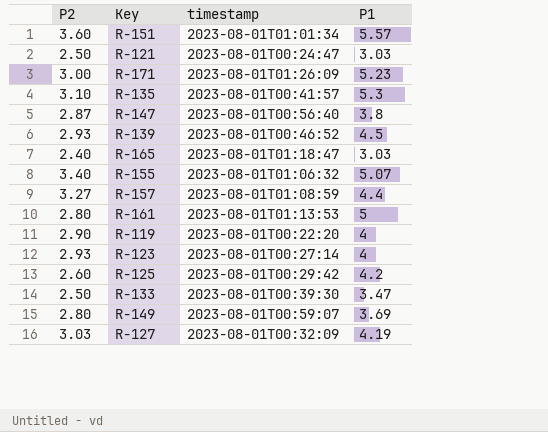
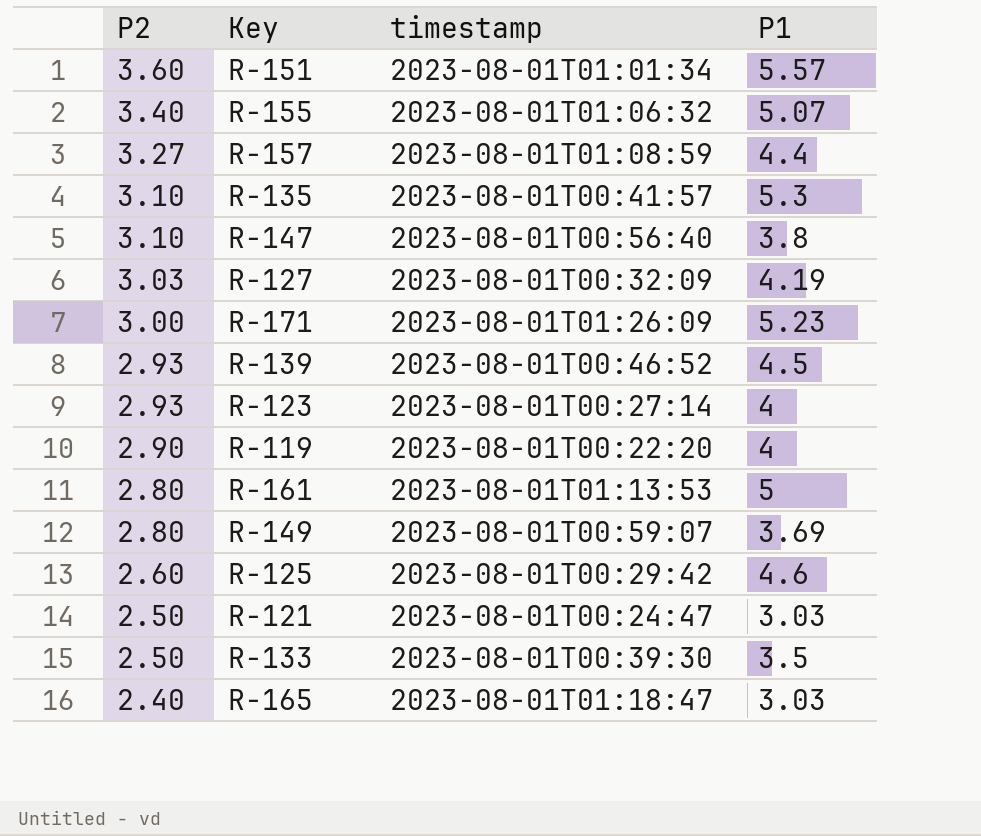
row order: none -> P2 descending
R-147 | P2: 2.87 -> 3.10
R-125 | P1: 4.2 -> 4.6
R-133 | P1: 3.47 -> 3.5

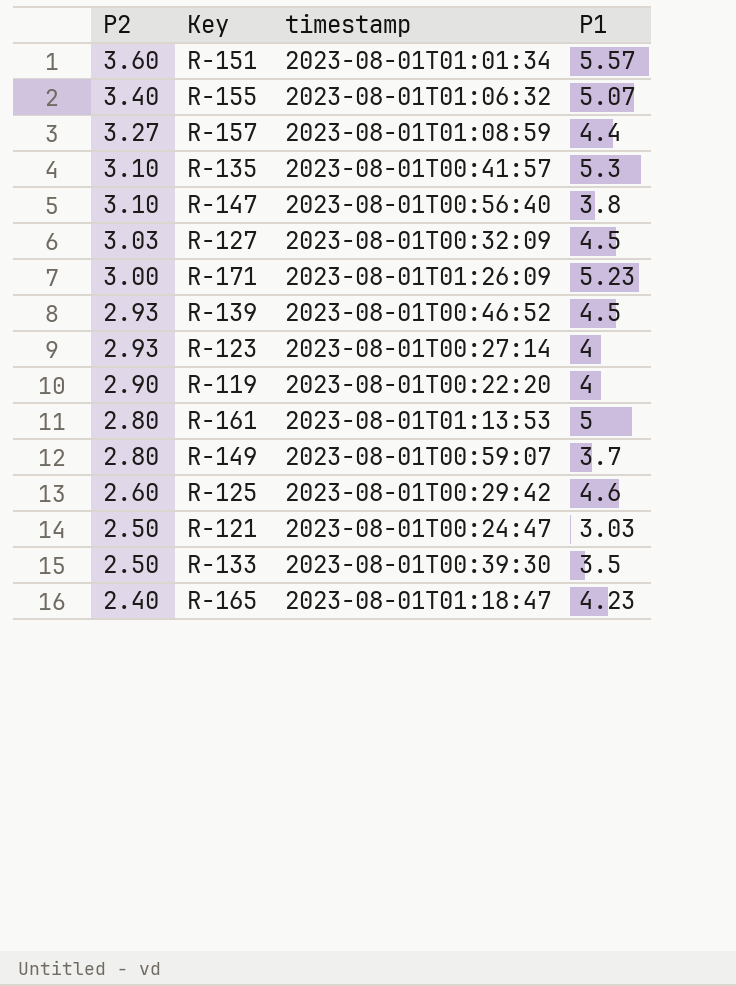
R-127 | P1: 4.19 -> 4.5
R-149 | P1: 3.69 -> 3.7
R-165 | P1: 3.03 -> 4.23

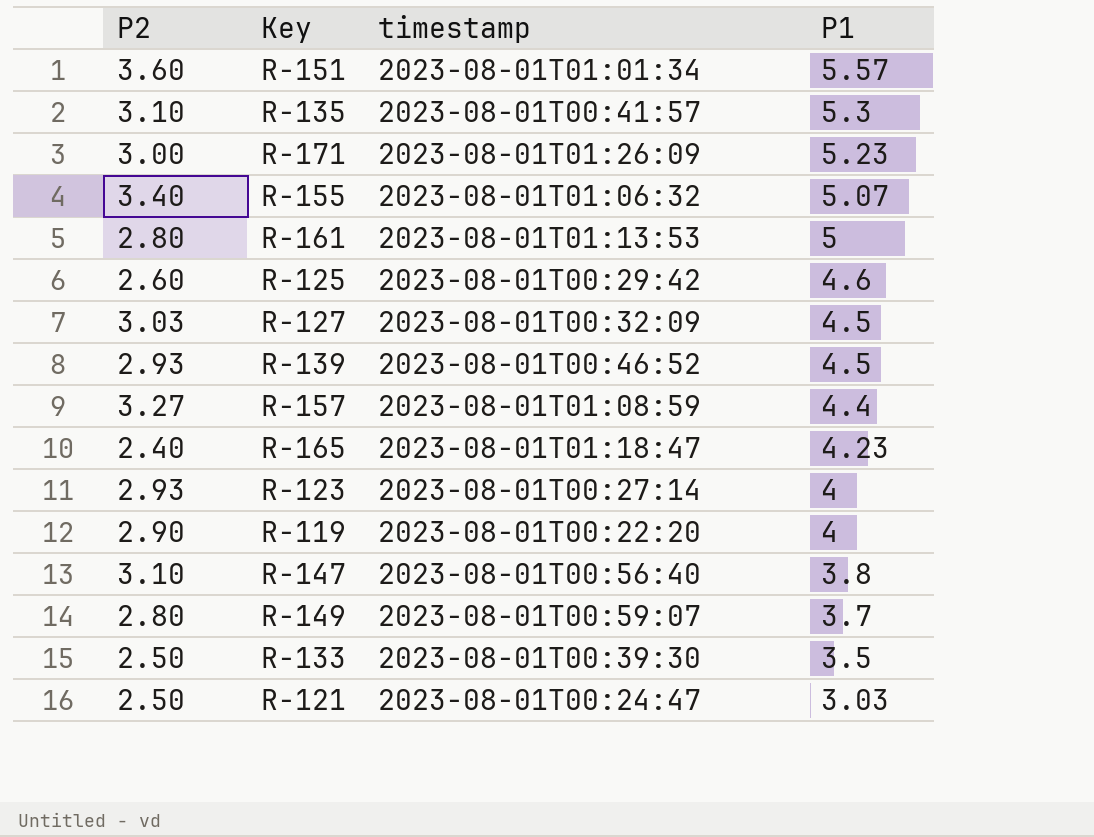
row order: P2 descending -> P1 descending

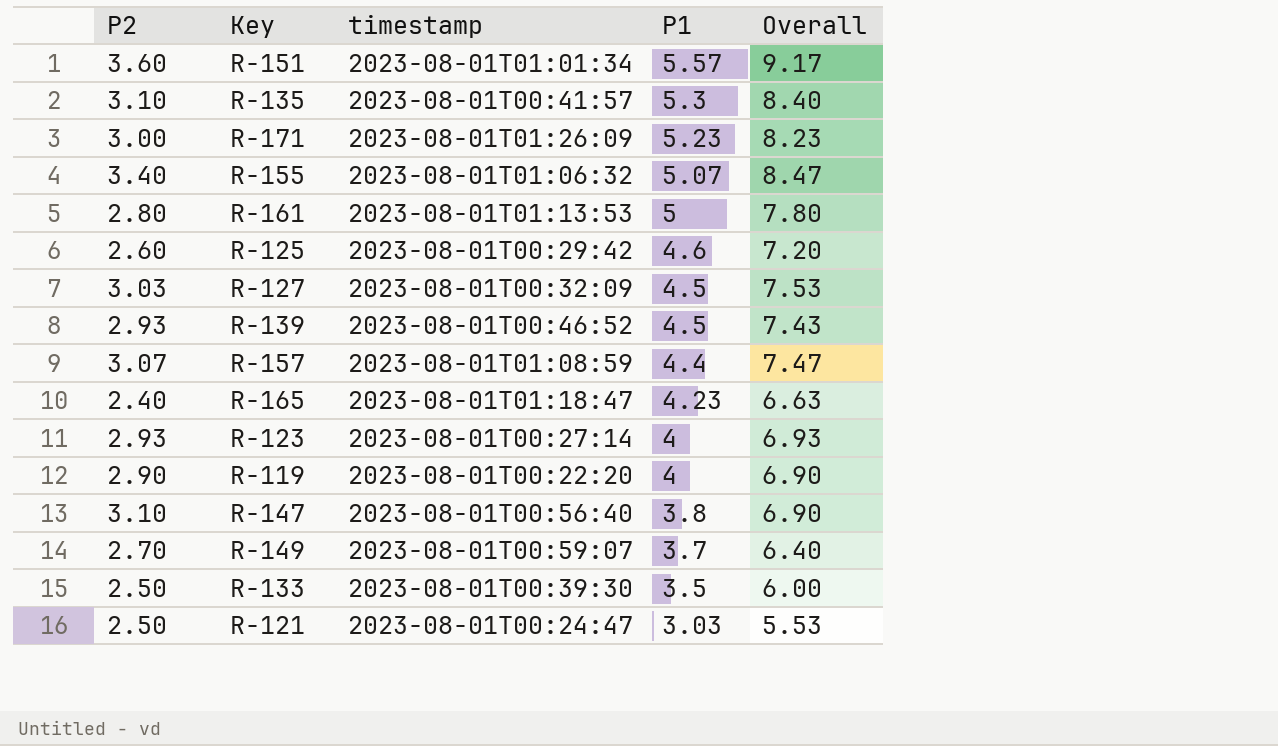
column Overall | formula: none -> [P2] + [P1]
R-157 | P2: 3.27 -> 3.07
R-149 | P2: 2.80 -> 2.70

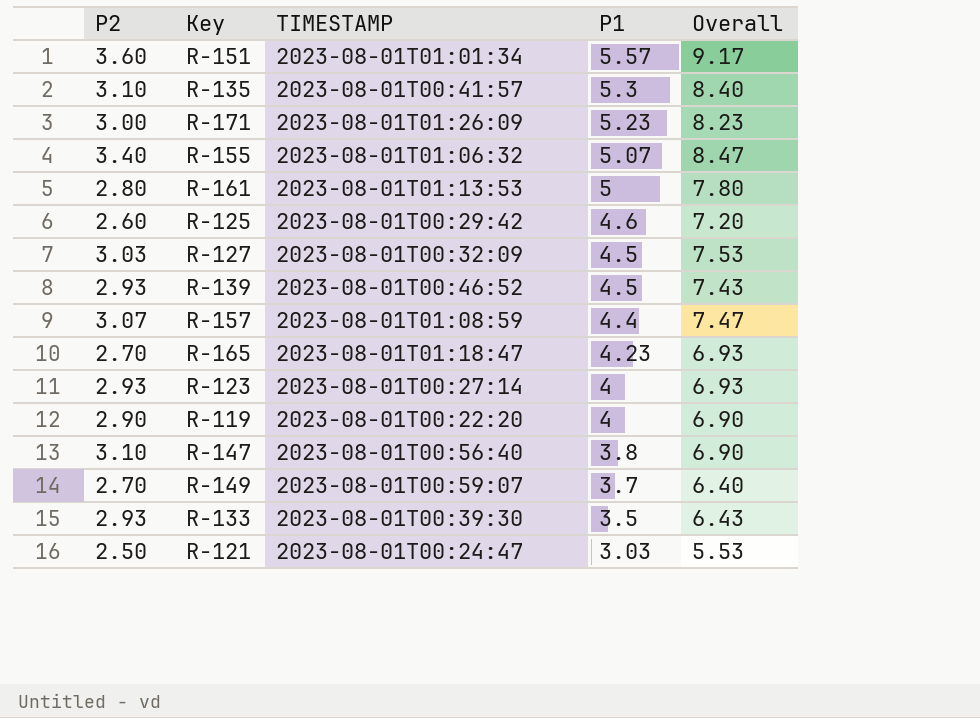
column name: timestamp -> TIMESTAMP
R-165 | P2: 2.40 -> 2.70
R-165 | Overall: 6.63 -> 6.93
R-133 | P2: 2.50 -> 2.93
R-133 | Overall: 6.00 -> 6.43

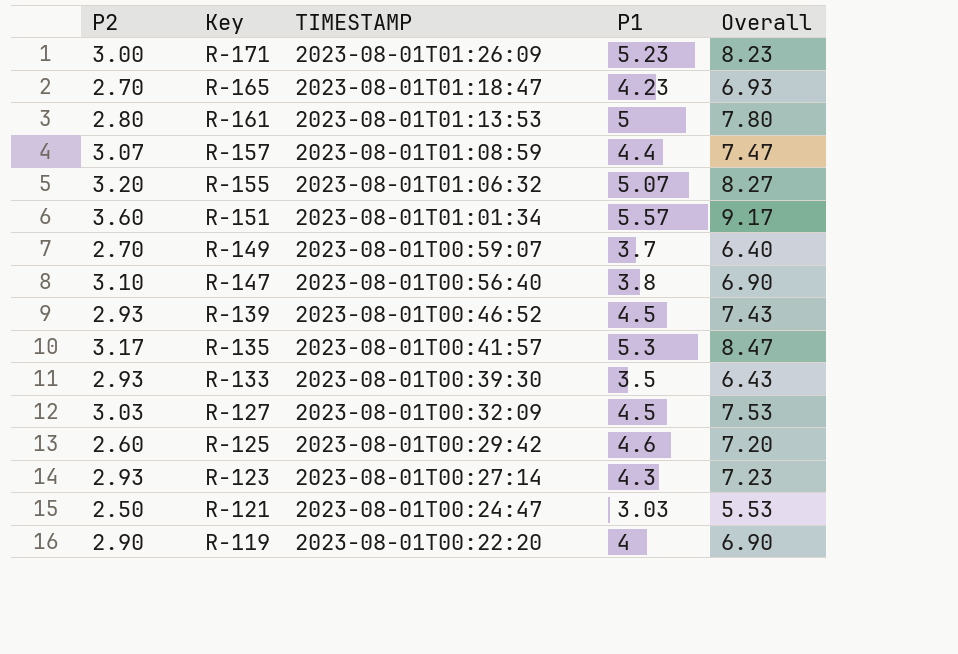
row order: P1 descending -> Key descending
R-155 | P2: 3.40 -> 3.20
R-155 | Overall: 8.47 -> 8.27
R-135 | P2: 3.10 -> 3.17
R-135 | Overall: 8.40 -> 8.47
R-123 | P1: 4 -> 4.3
R-123 | Overall: 6.93 -> 7.23

